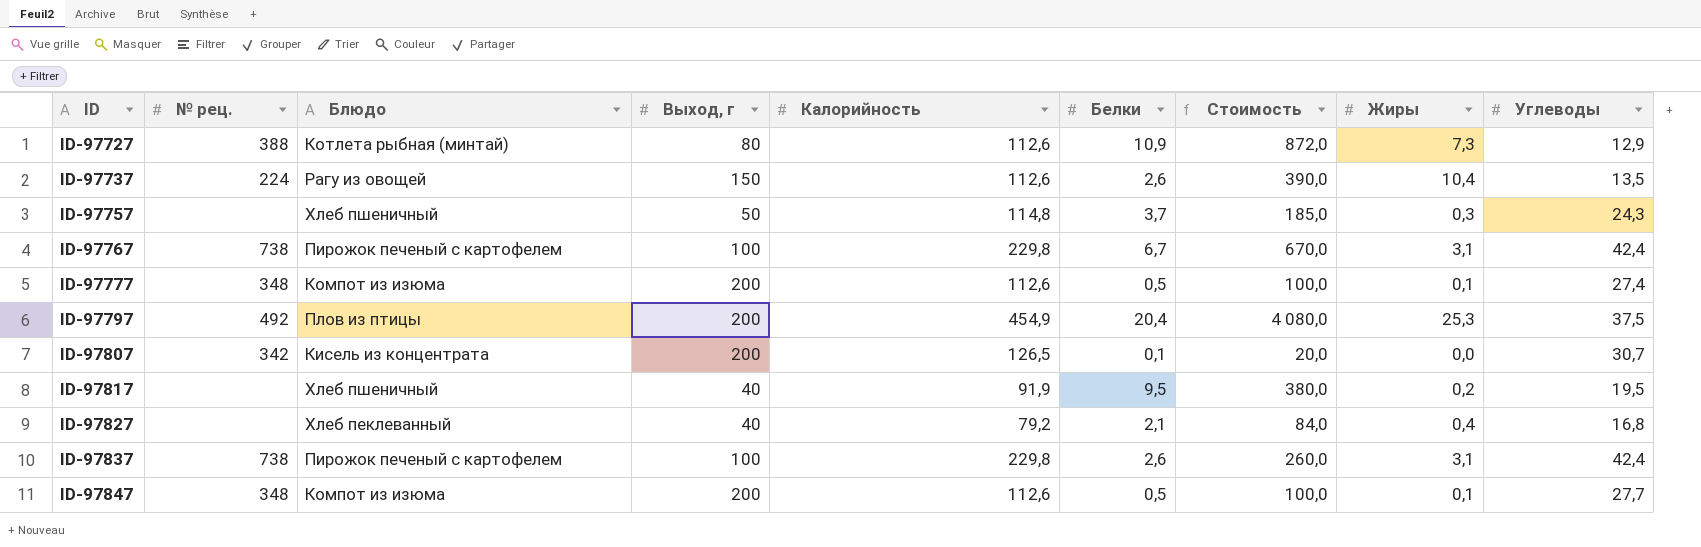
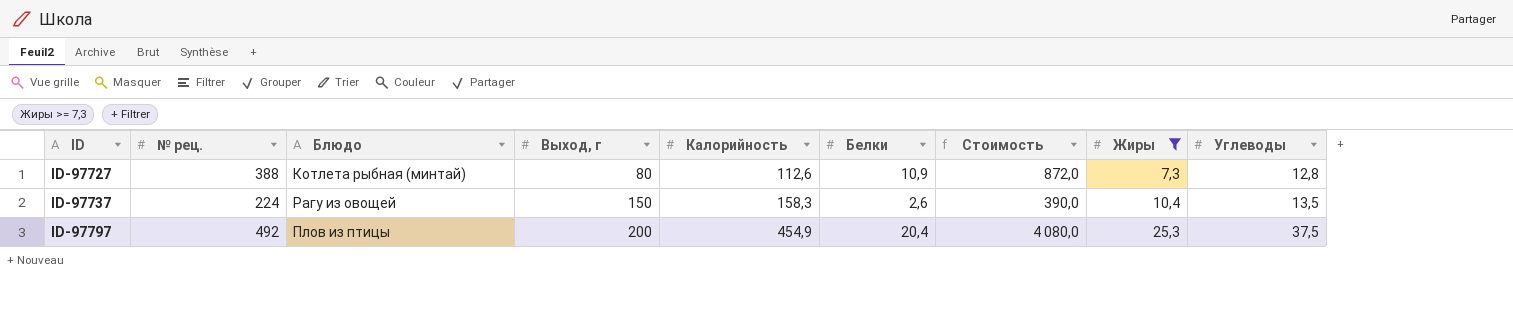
filter: none -> Жиры >= 7,3
ID-97727 | Углеводы: 12,9 -> 12,8
ID-97737 | Калорийность: 112,6 -> 158,3

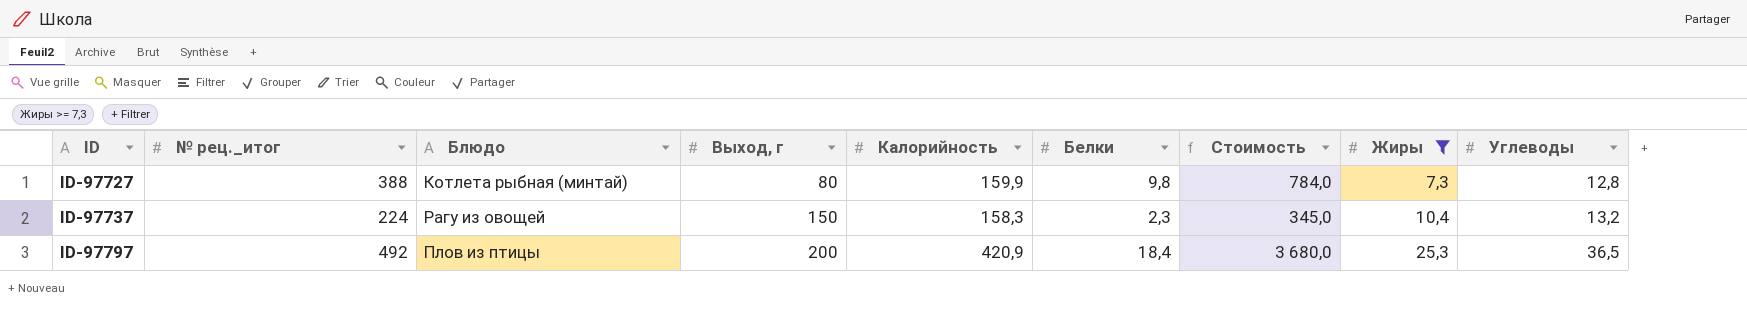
column name: № рец. -> № рец._итог
ID-97727 | Калорийность: 112,6 -> 159,9
ID-97727 | Белки: 10,9 -> 9,8
ID-97727 | Стоимость: 872,0 -> 784,0
ID-97737 | Белки: 2,6 -> 2,3
ID-97737 | Стоимость: 390,0 -> 345,0
ID-97737 | Углеводы: 13,5 -> 13,2
ID-97797 | Калорийность: 454,9 -> 420,9
ID-97797 | Белки: 20,4 -> 18,4
ID-97797 | Стоимость: 4 080,0 -> 3 680,0
ID-97797 | Углеводы: 37,5 -> 36,5

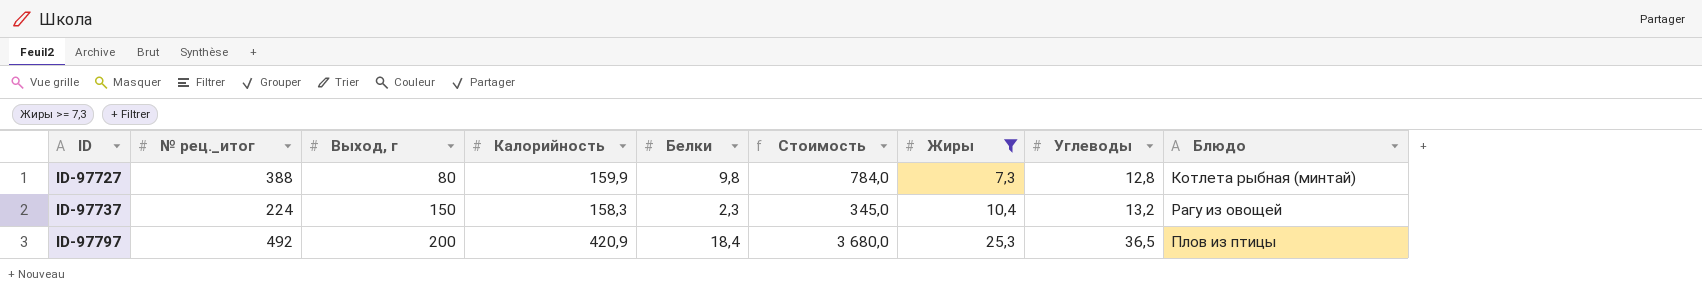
column Блюдо | position: 3 -> 9

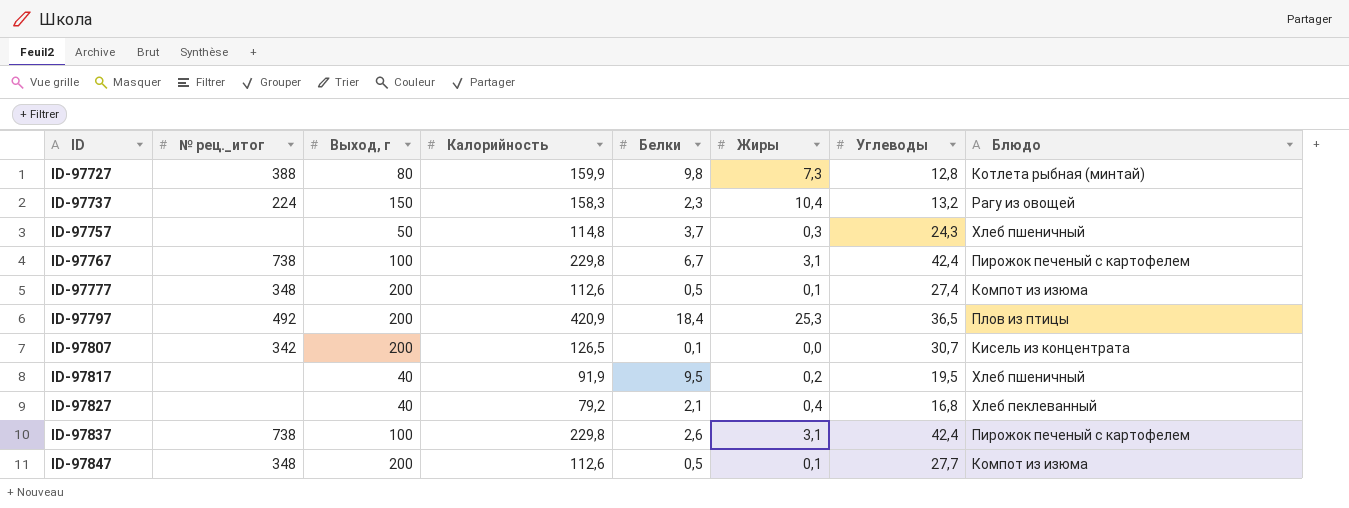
filter: Жиры >= 7,3 -> none
column Стоимость | formula: [Выход, г] * [Белки] -> none

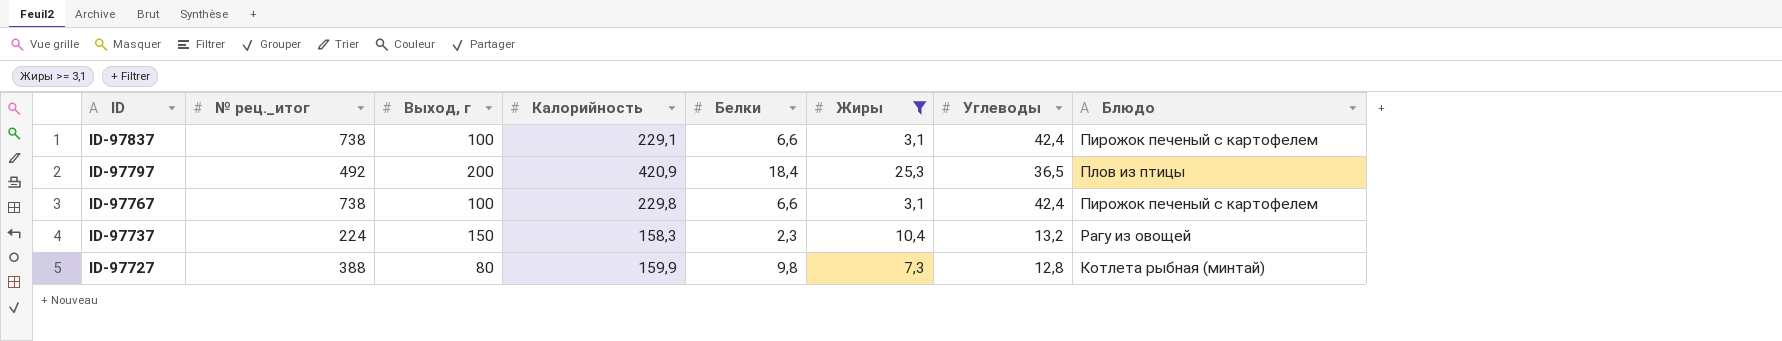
filter: none -> Жиры >= 3,1
row order: ID ascending -> ID descending
ID-97837 | Калорийность: 229,8 -> 229,1
ID-97837 | Белки: 2,6 -> 6,6
ID-97767 | Белки: 6,7 -> 6,6

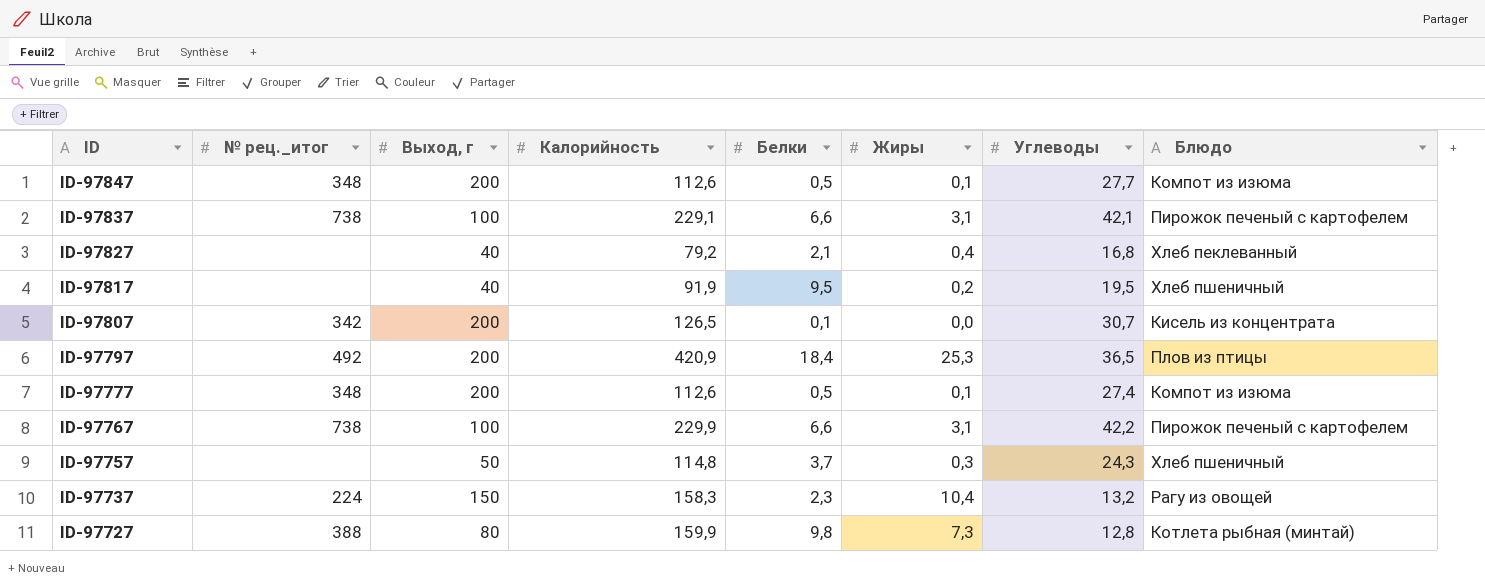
filter: Жиры >= 3,1 -> none
ID-97837 | Углеводы: 42,4 -> 42,1
ID-97767 | Калорийность: 229,8 -> 229,9
ID-97767 | Углеводы: 42,4 -> 42,2

